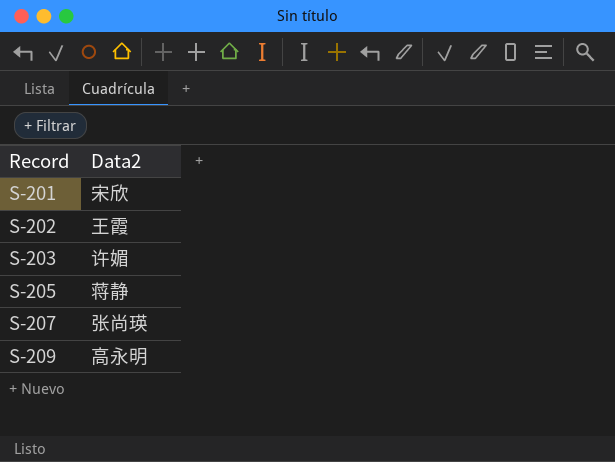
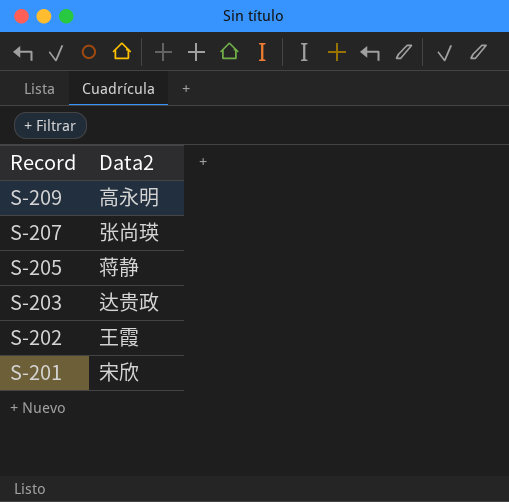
row order: Record ascending -> Record descending
S-203 | Data2: 许媚 -> 达贵政

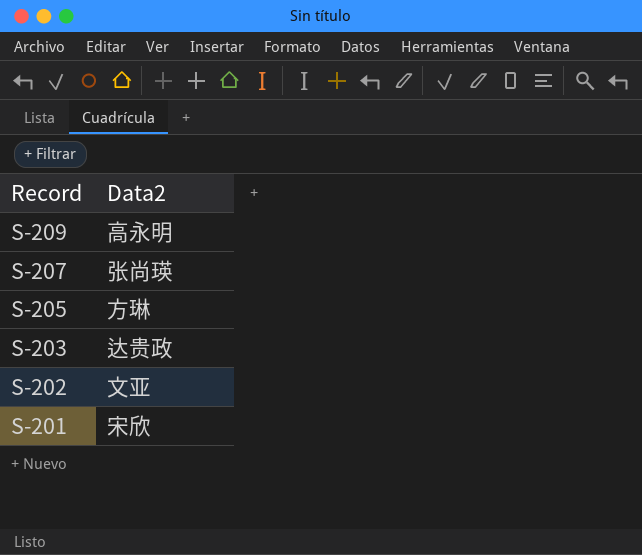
S-205 | Data2: 蒋静 -> 方琳
S-202 | Data2: 王霞 -> 文亚

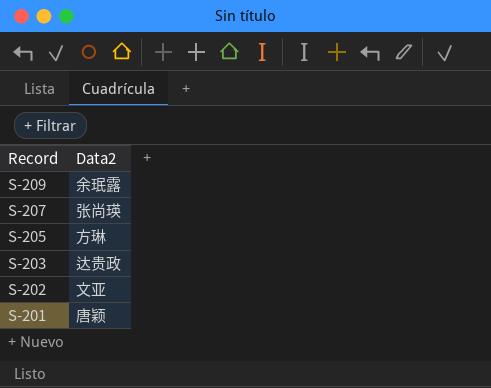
S-209 | Data2: 高永明 -> 余珉露
S-201 | Data2: 宋欣 -> 唐颖

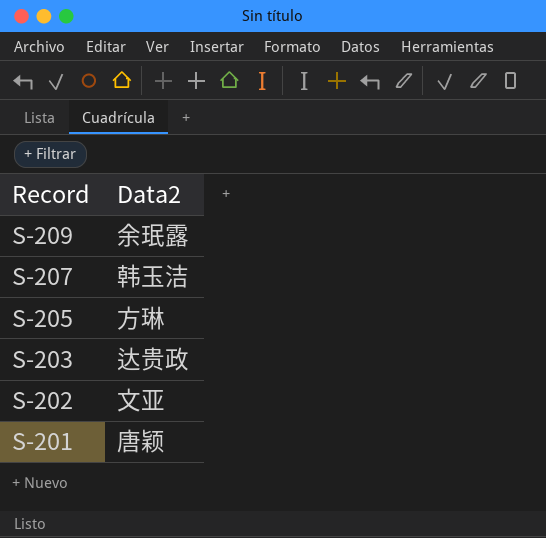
S-207 | Data2: 张尚瑛 -> 韩玉洁

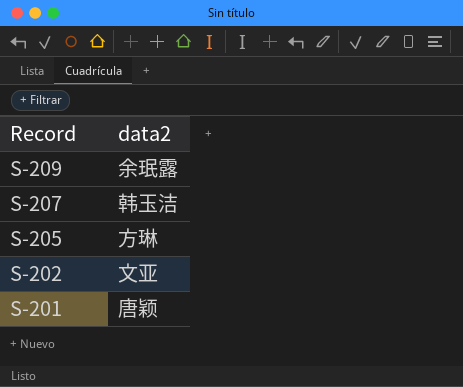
column name: Data2 -> data2
row S-203: 达贵政 -> none

